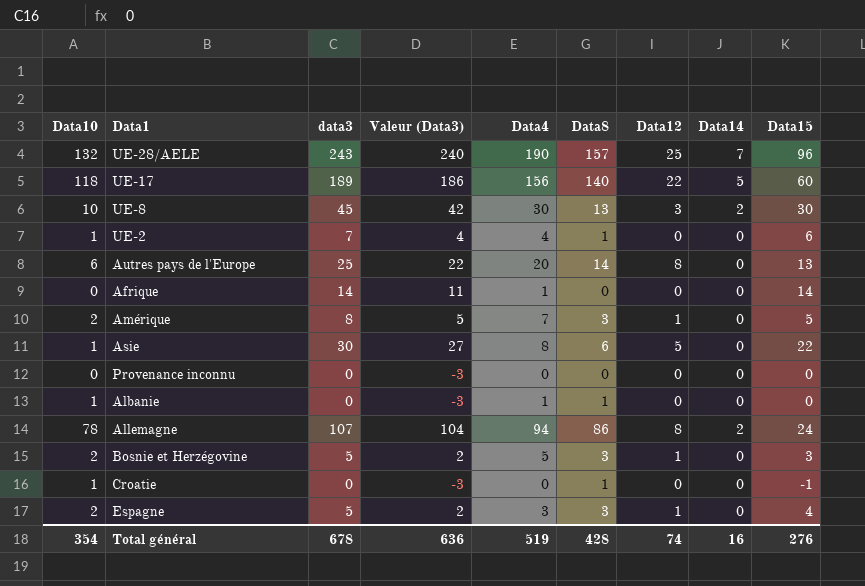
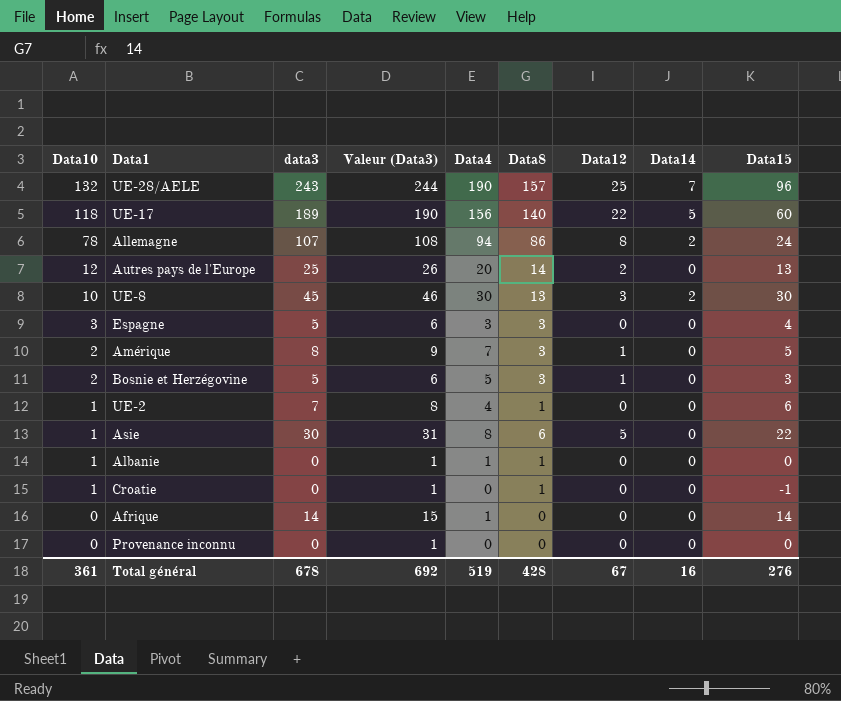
row order: none -> Data10 descending
column Valeur (Data3) | formula: [data3] - 3 -> [data3] + 1
Autres pays de l'Europe | Data10: 6 -> 12
Autres pays de l'Europe | Data12: 8 -> 2
Espagne | Data10: 2 -> 3
Espagne | Data12: 1 -> 0
Total général | Data10: 354 -> 361
Total général | Valeur (Data3): 636 -> 692
Total général | Data12: 74 -> 67

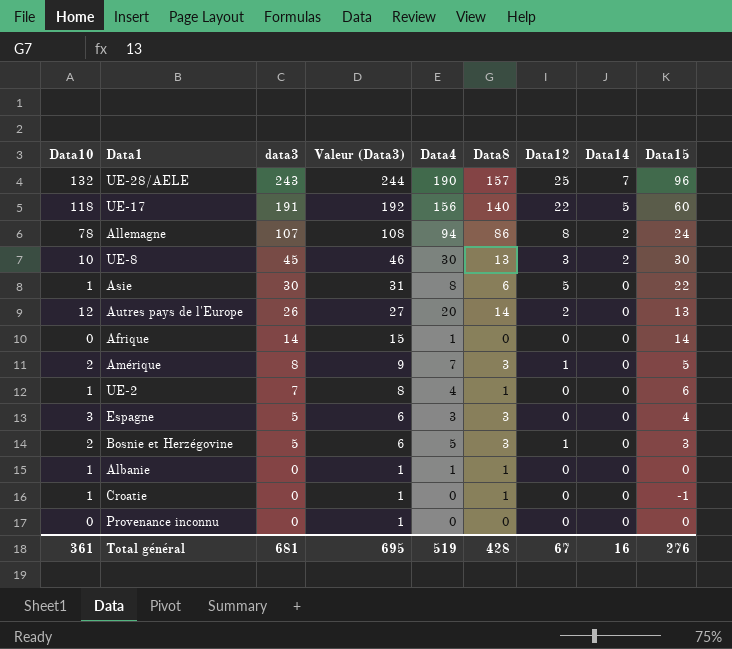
row order: Data10 descending -> data3 descending
UE-17 | data3: 189 -> 191
UE-17 | Valeur (Data3): 190 -> 192
Autres pays de l'Europe | data3: 25 -> 26
Autres pays de l'Europe | Valeur (Data3): 26 -> 27
Total général | data3: 678 -> 681
Total général | Valeur (Data3): 692 -> 695

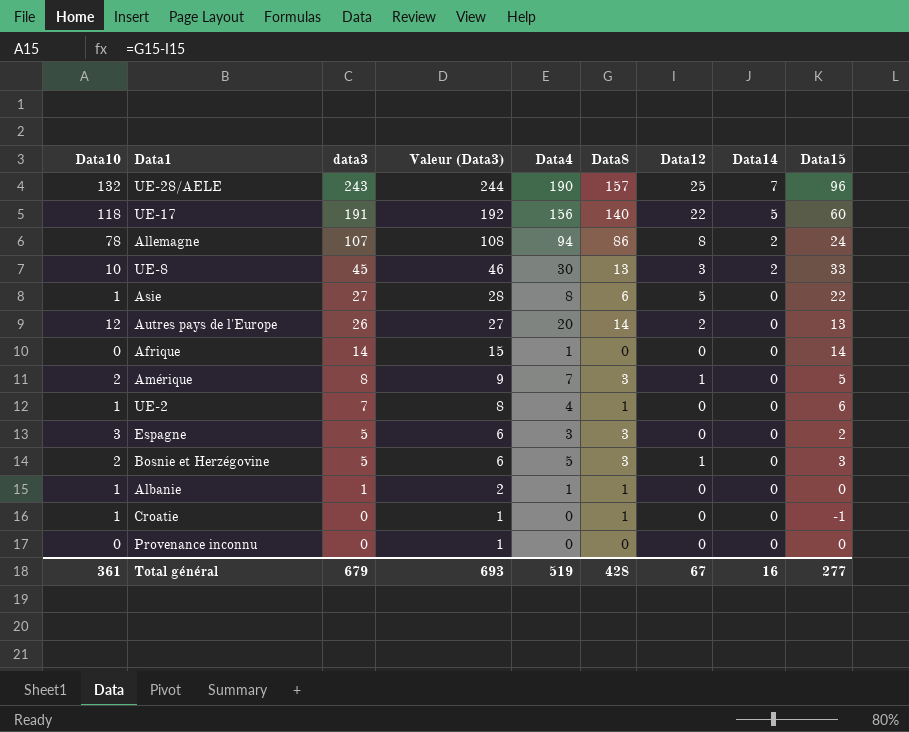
UE-8 | Data15: 30 -> 33
Asie | data3: 30 -> 27
Asie | Valeur (Data3): 31 -> 28
Espagne | Data15: 4 -> 2
Albanie | data3: 0 -> 1
Albanie | Valeur (Data3): 1 -> 2
Total général | data3: 681 -> 679
Total général | Valeur (Data3): 695 -> 693
Total général | Data15: 276 -> 277

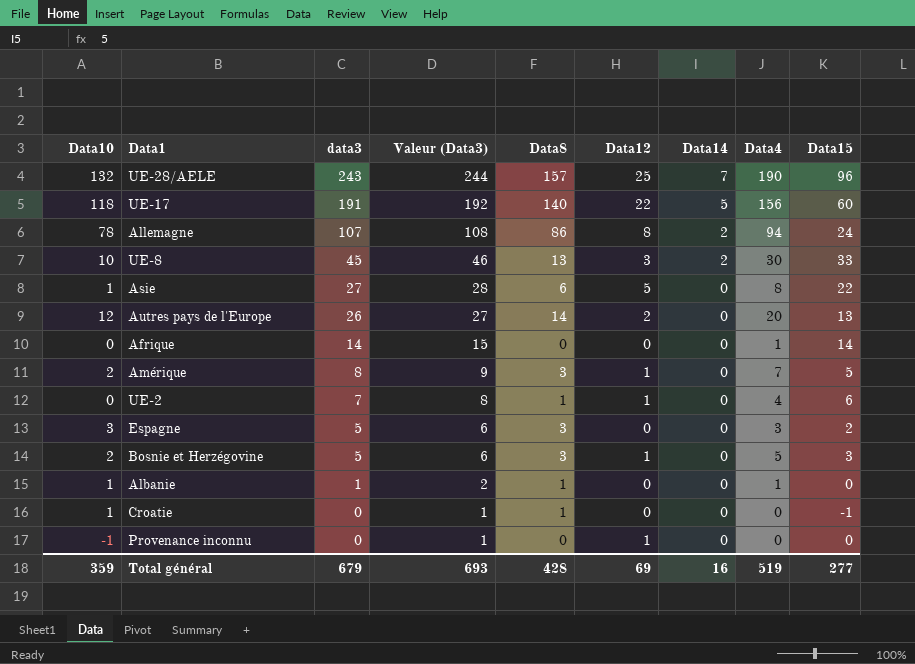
column Data4 | position: 5 -> 8
UE-2 | Data10: 1 -> 0
UE-2 | Data12: 0 -> 1
Provenance inconnu | Data10: 0 -> -1
Provenance inconnu | Data12: 0 -> 1
Total général | Data10: 361 -> 359
Total général | Data12: 67 -> 69

